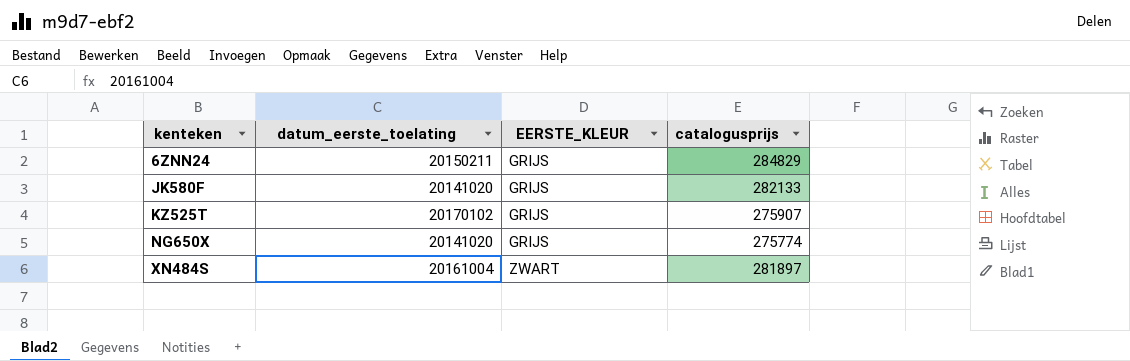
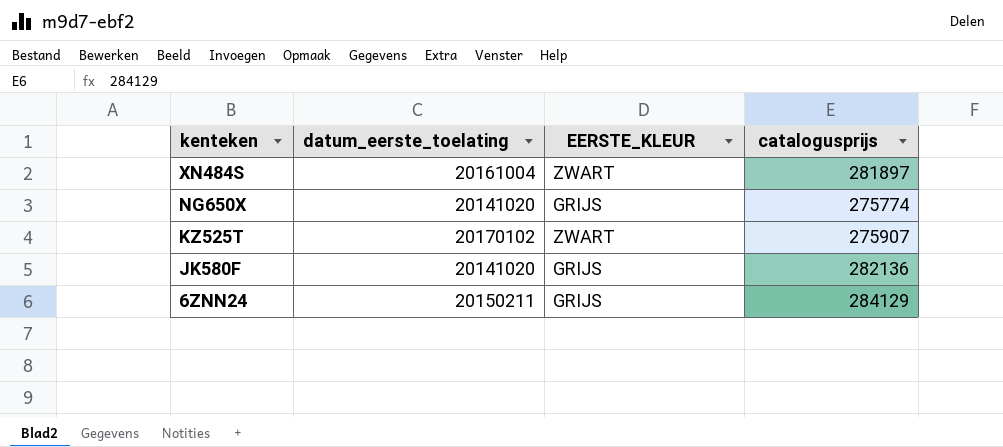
row order: kenteken ascending -> kenteken descending
KZ525T | EERSTE_KLEUR: GRIJS -> ZWART
JK580F | catalogusprijs: 282133 -> 282136
6ZNN24 | catalogusprijs: 284829 -> 284129

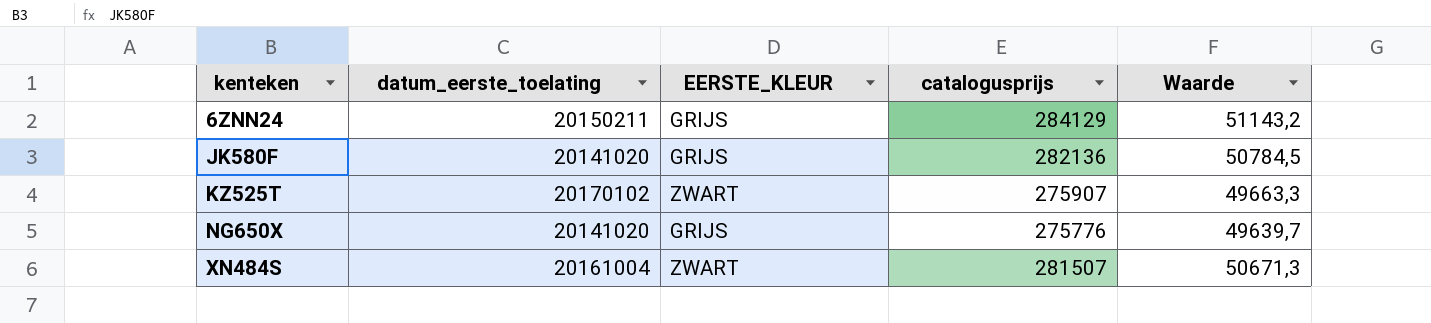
row order: kenteken descending -> kenteken ascending
column Waarde | formula: none -> [catalogusprijs] * 0,18
NG650X | catalogusprijs: 275774 -> 275776
XN484S | catalogusprijs: 281897 -> 281507

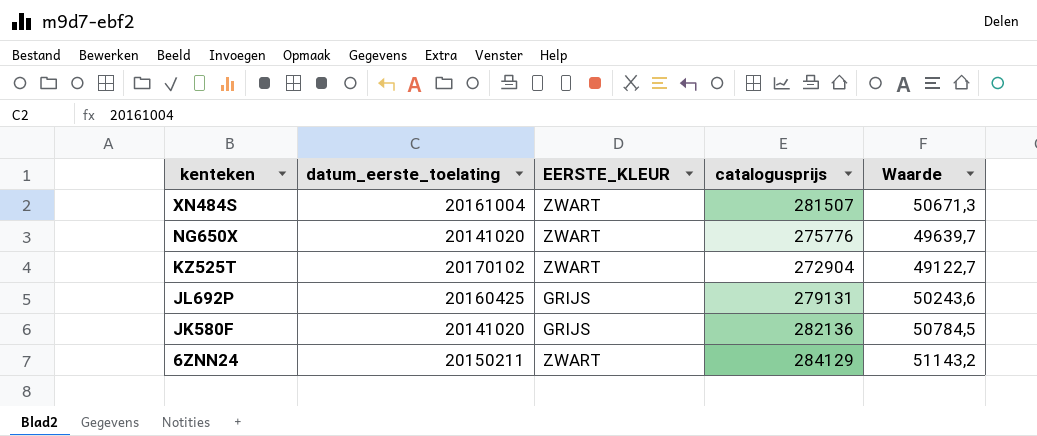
row order: kenteken ascending -> kenteken descending
NG650X | EERSTE_KLEUR: GRIJS -> ZWART
KZ525T | catalogusprijs: 275907 -> 272904
KZ525T | Waarde: 49663,3 -> 49122,7
row JL692P: none -> 20160425 | GRIJS | 279131 | 50243,6
6ZNN24 | EERSTE_KLEUR: GRIJS -> ZWART

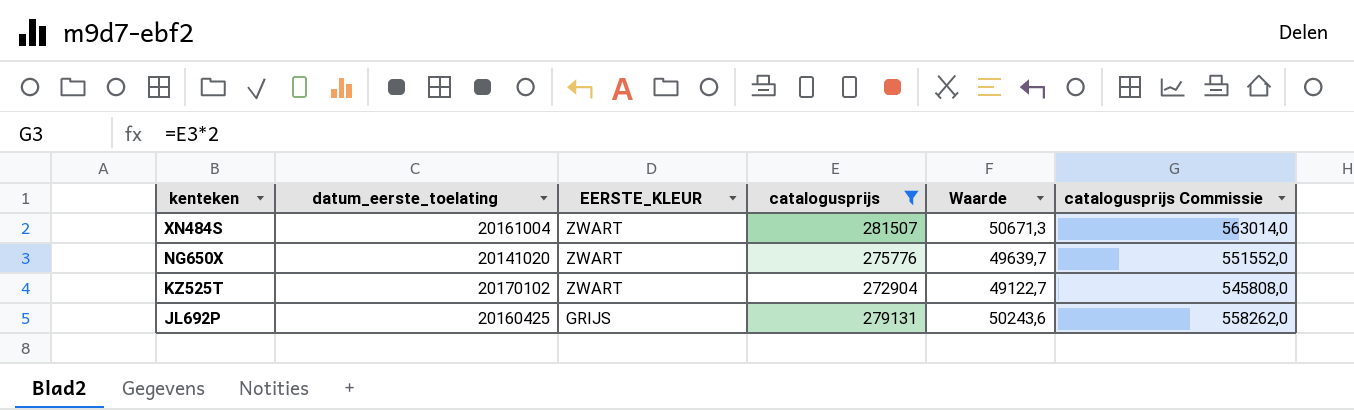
filter: none -> catalogusprijs <= 281507
column catalogusprijs Commissie | formula: none -> [catalogusprijs] * 2

